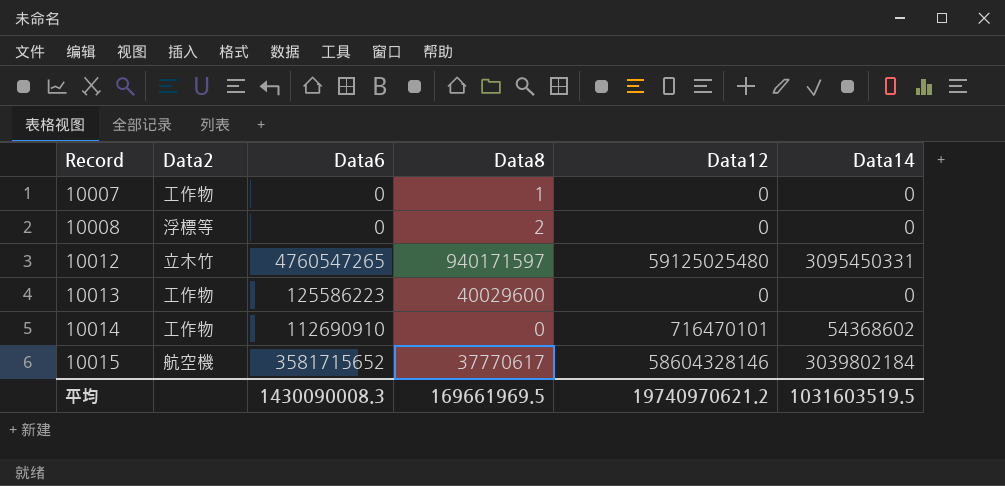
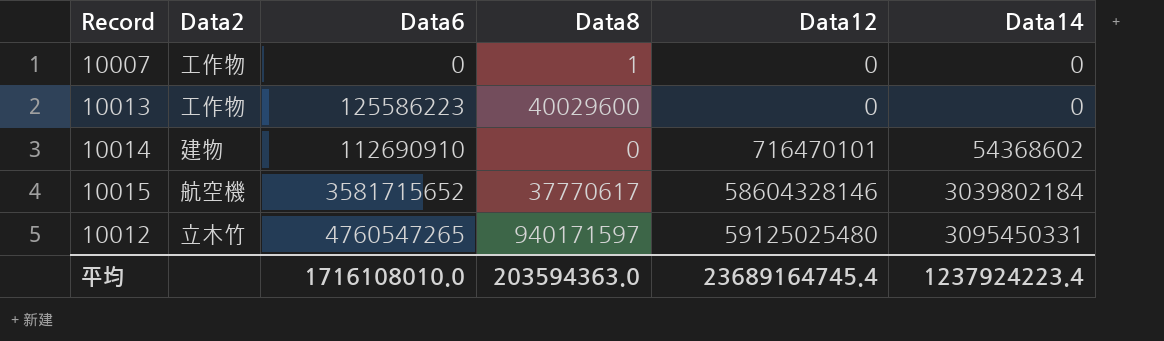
row order: Record ascending -> Data12 ascending
row 10008: 浮標等 | 0 | 2 | 0 | 0 -> none
10014 | Data2: 工作物 -> 建物
平均 | Data6: 1430090008.3 -> 1716108010.0
平均 | Data8: 169661969.5 -> 203594363.0
平均 | Data12: 19740970621.2 -> 23689164745.4
平均 | Data14: 1031603519.5 -> 1237924223.4

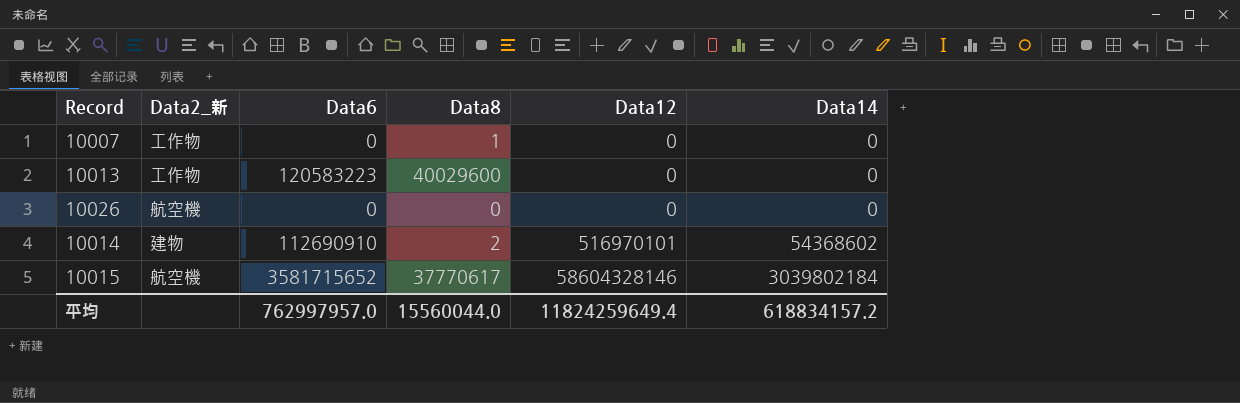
column name: Data2 -> Data2_新
row 10012: 立木竹 | 4760547265 | 940171597 | 59125025480 | 3095450331 -> none
10013 | Data6: 125586223 -> 120583223
row 10026: none -> 航空機 | 0 | 0 | 0 | 0
10014 | Data8: 0 -> 2
10014 | Data12: 716470101 -> 516970101
平均 | Data6: 1716108010.0 -> 762997957.0
平均 | Data8: 203594363.0 -> 15560044.0
平均 | Data12: 23689164745.4 -> 11824259649.4
平均 | Data14: 1237924223.4 -> 618834157.2

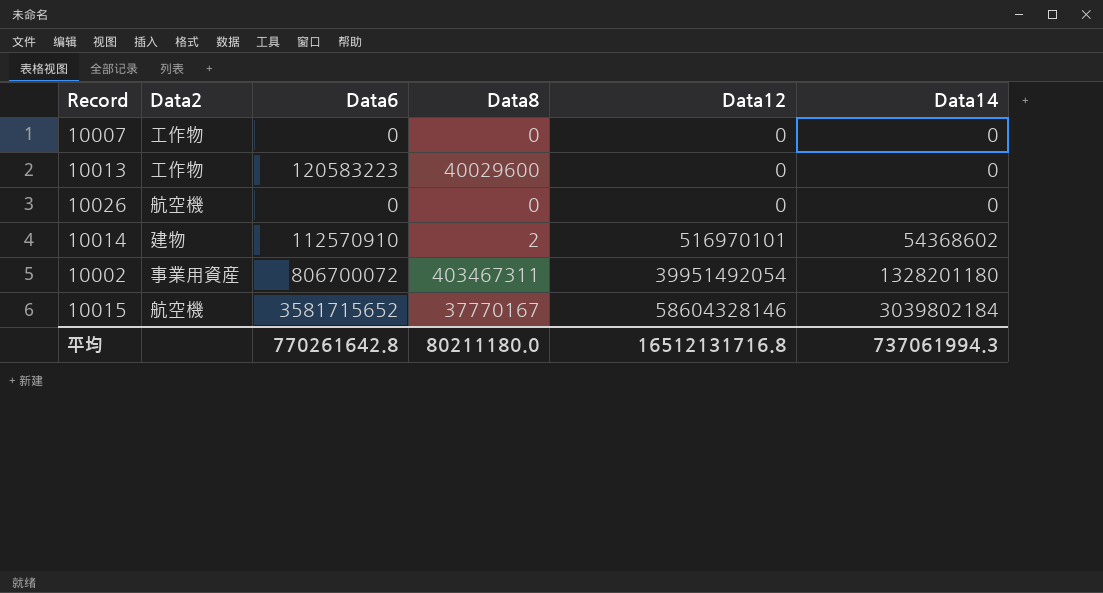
column name: Data2_新 -> Data2
10007 | Data8: 1 -> 0
10014 | Data6: 112690910 -> 112570910
row 10002: none -> 事業用資産 | 806700072 | 403467311 | 39951492054 | 1328201180
10015 | Data8: 37770617 -> 37770167
平均 | Data6: 762997957.0 -> 770261642.8
平均 | Data8: 15560044.0 -> 80211180.0
平均 | Data12: 11824259649.4 -> 16512131716.8
平均 | Data14: 618834157.2 -> 737061994.3

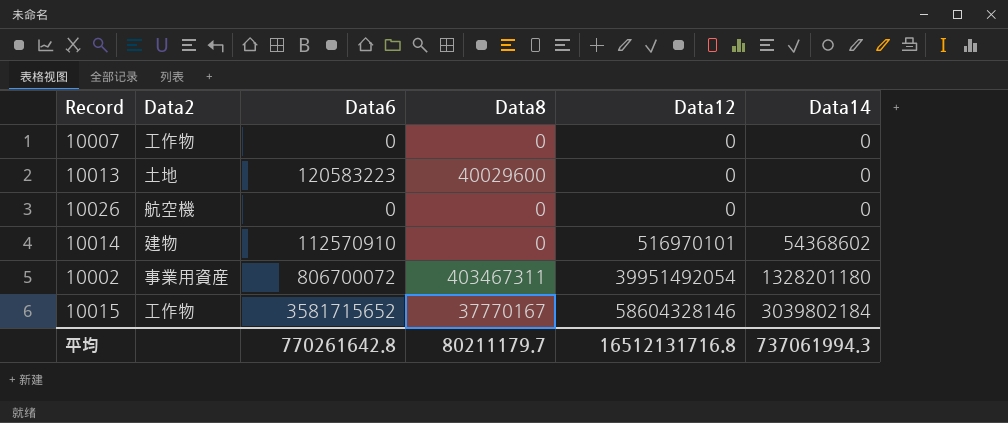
10013 | Data2: 工作物 -> 土地
10014 | Data8: 2 -> 0
10015 | Data2: 航空機 -> 工作物
平均 | Data8: 80211180.0 -> 80211179.7

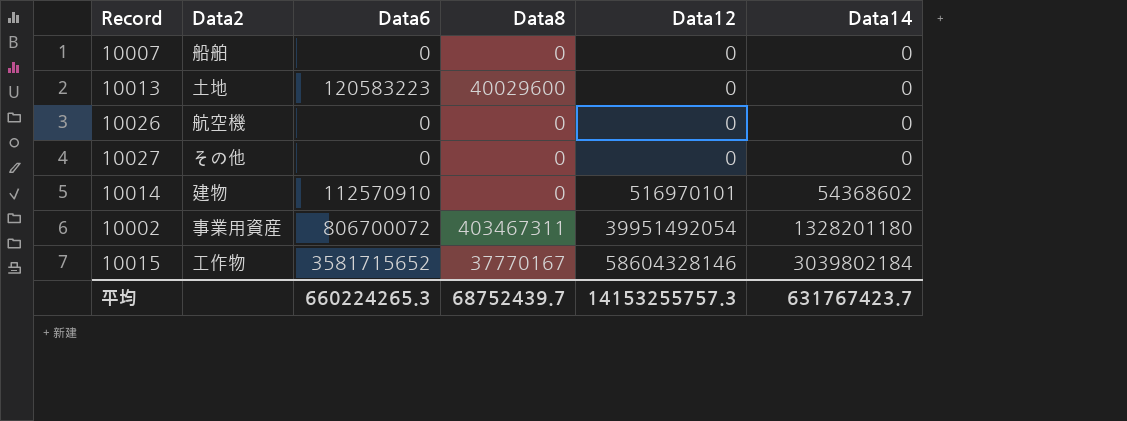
10007 | Data2: 工作物 -> 船舶
row 10027: none -> その他 | 0 | 0 | 0 | 0
平均 | Data6: 770261642.8 -> 660224265.3
平均 | Data8: 80211179.7 -> 68752439.7
平均 | Data12: 16512131716.8 -> 14153255757.3
平均 | Data14: 737061994.3 -> 631767423.7

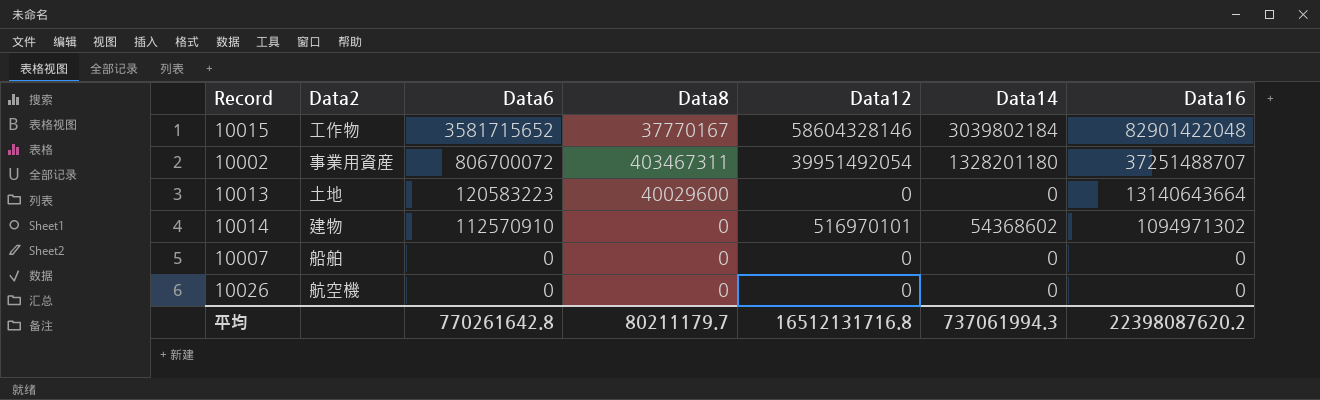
row order: Data12 ascending -> Data6 descending
column Data16 | position: none -> 7
row 10027: その他 | 0 | 0 | 0 | 0 -> none
平均 | Data6: 660224265.3 -> 770261642.8
平均 | Data8: 68752439.7 -> 80211179.7
平均 | Data12: 14153255757.3 -> 16512131716.8
平均 | Data14: 631767423.7 -> 737061994.3

